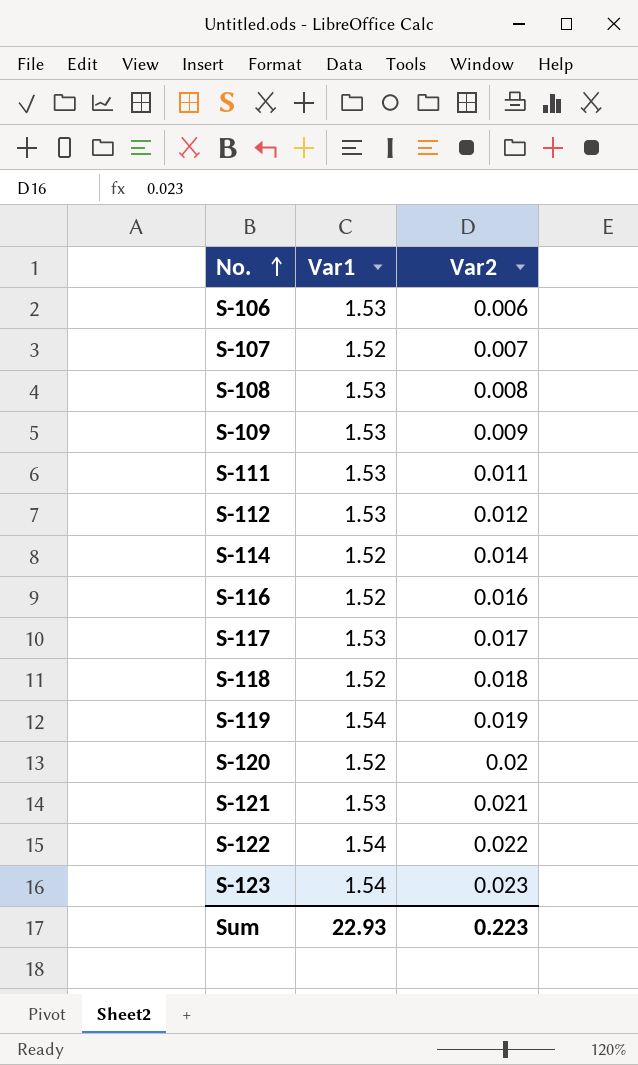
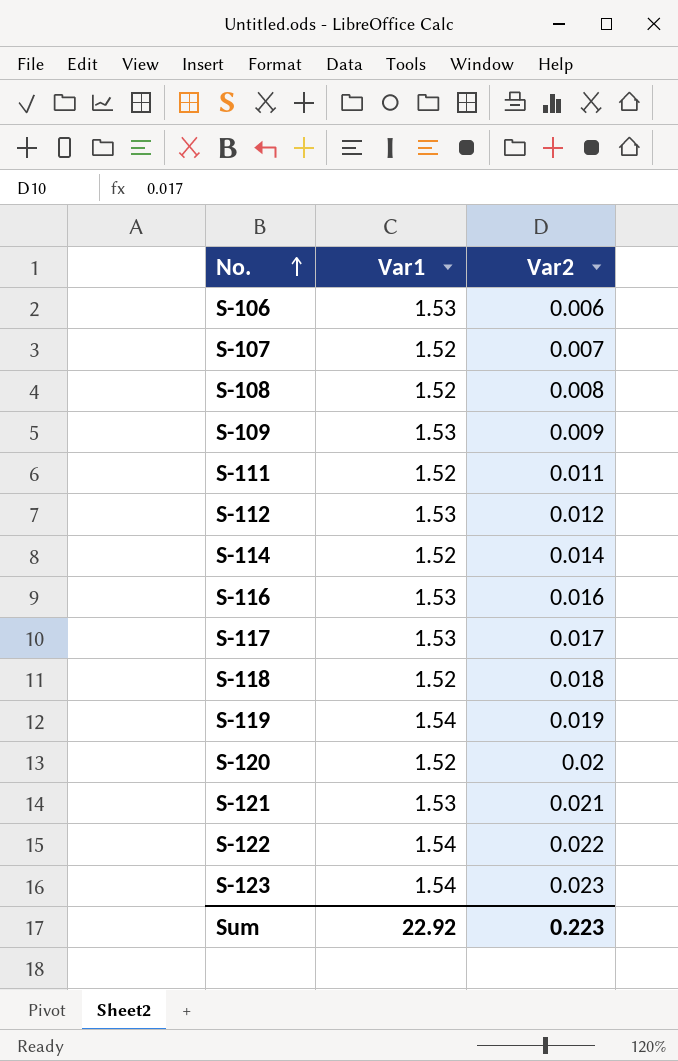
S-108 | Var1: 1.53 -> 1.52
S-111 | Var1: 1.53 -> 1.52
S-116 | Var1: 1.52 -> 1.53
Sum | Var1: 22.93 -> 22.92

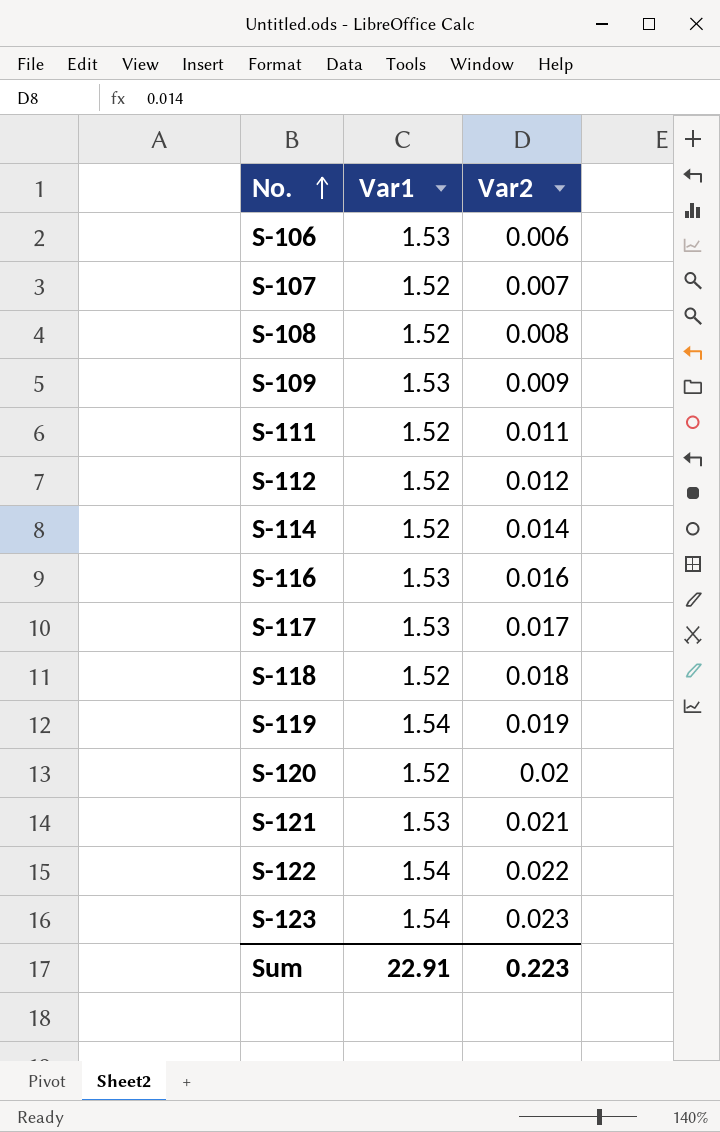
S-112 | Var1: 1.53 -> 1.52
Sum | Var1: 22.92 -> 22.91

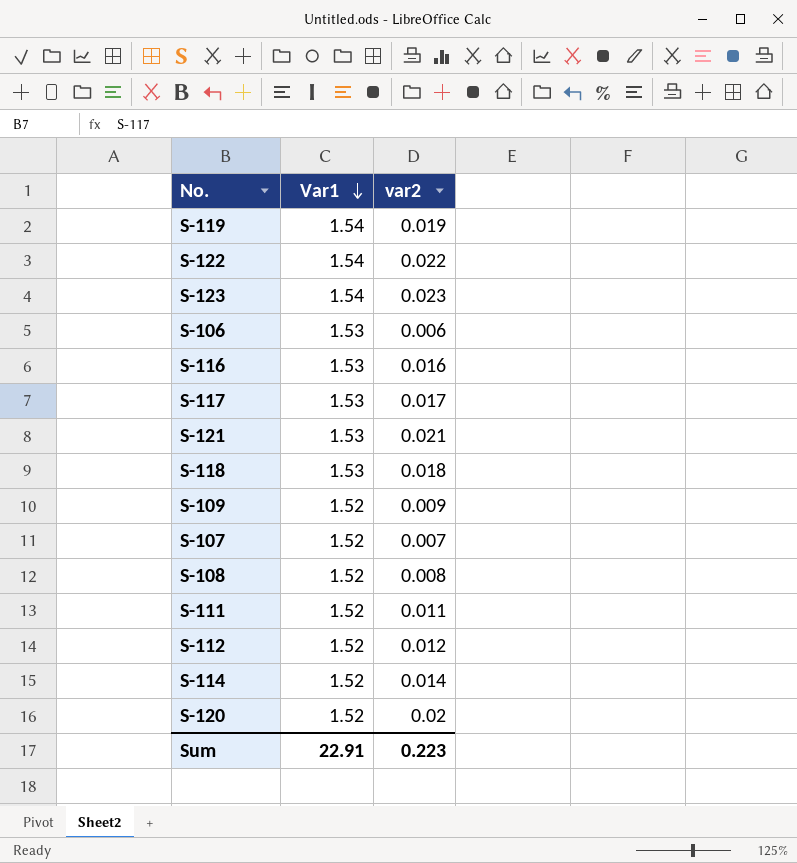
row order: No. ascending -> Var1 descending
column name: Var2 -> var2
S-118 | Var1: 1.52 -> 1.53
S-109 | Var1: 1.53 -> 1.52

